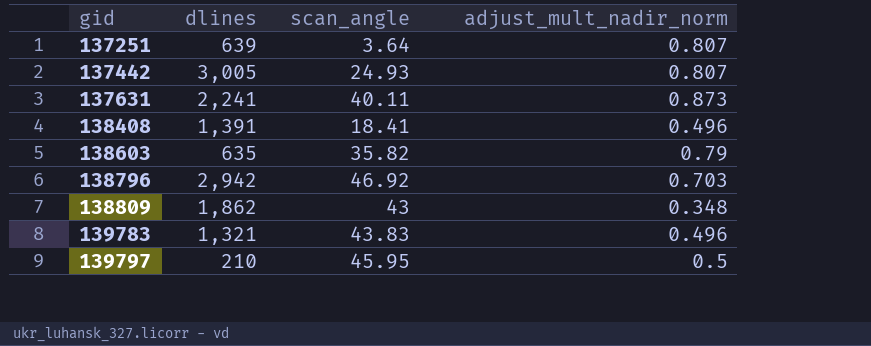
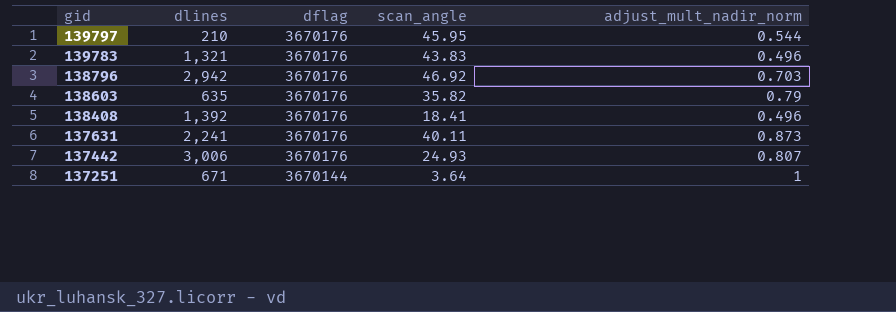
row order: gid ascending -> gid descending
column dflag | position: none -> 3
row 138809: 1,862 | 43 | 0.348 -> none
139797 | adjust_mult_nadir_norm: 0.5 -> 0.544
138408 | dlines: 1,391 -> 1,392
137442 | dlines: 3,005 -> 3,006
137251 | dlines: 639 -> 671
137251 | adjust_mult_nadir_norm: 0.807 -> 1

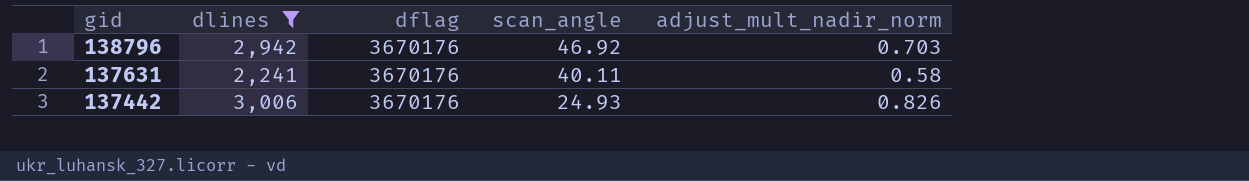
filter: none -> dlines >= 2,241
137631 | adjust_mult_nadir_norm: 0.873 -> 0.58
137442 | adjust_mult_nadir_norm: 0.807 -> 0.826

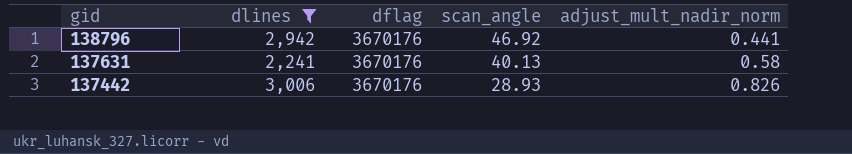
138796 | adjust_mult_nadir_norm: 0.703 -> 0.441
137631 | scan_angle: 40.11 -> 40.13
137442 | scan_angle: 24.93 -> 28.93

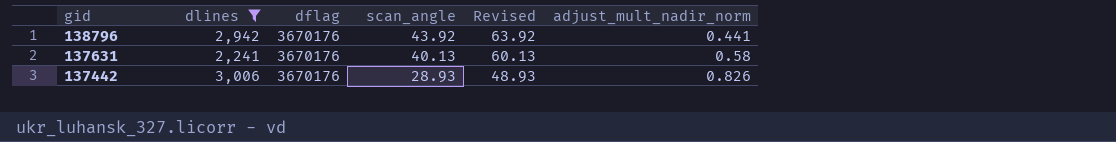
column Revised | formula: none -> [scan_angle] + 20
138796 | scan_angle: 46.92 -> 43.92

